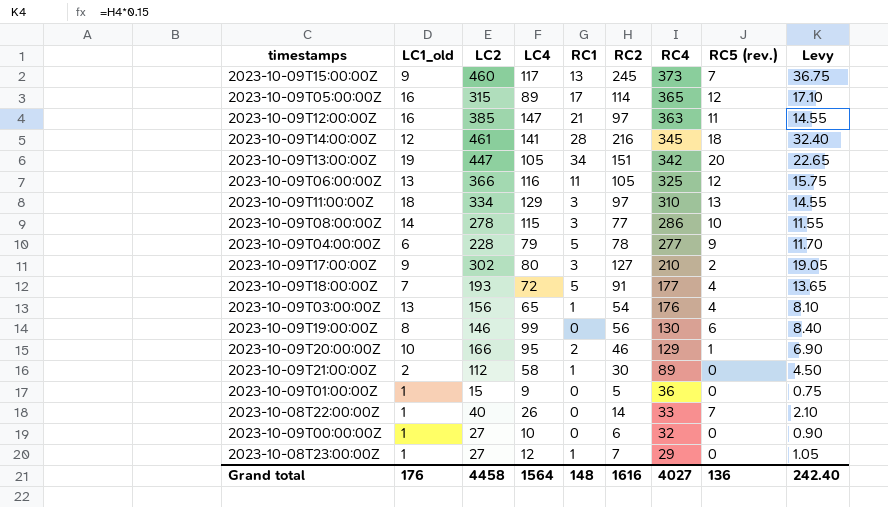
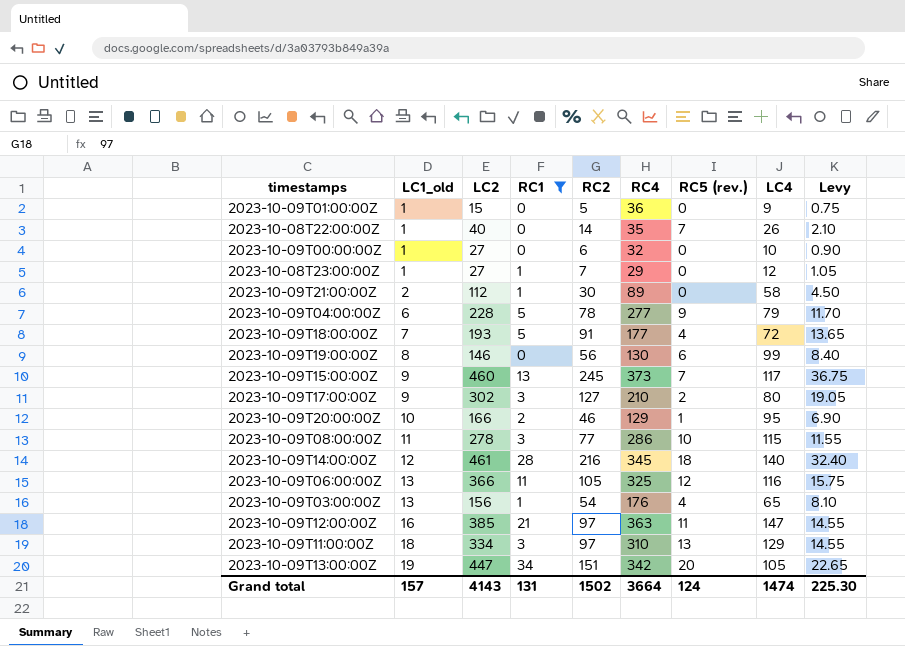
filter: none -> RC1 != 17
row order: RC4 descending -> LC1_old ascending
column LC4 | position: 4 -> 8
2023-10-08T22:00:00Z | RC4: 33 -> 35
2023-10-09T08:00:00Z | LC1_old: 14 -> 11
2023-10-09T14:00:00Z | LC4: 141 -> 140
Grand total | LC1_old: 176 -> 157
Grand total | LC2: 4458 -> 4143
Grand total | RC1: 148 -> 131
Grand total | RC2: 1616 -> 1502
Grand total | RC4: 4027 -> 3664
Grand total | RC5 (rev.): 136 -> 124
Grand total | LC4: 1564 -> 1474
Grand total | Levy: 242.40 -> 225.30

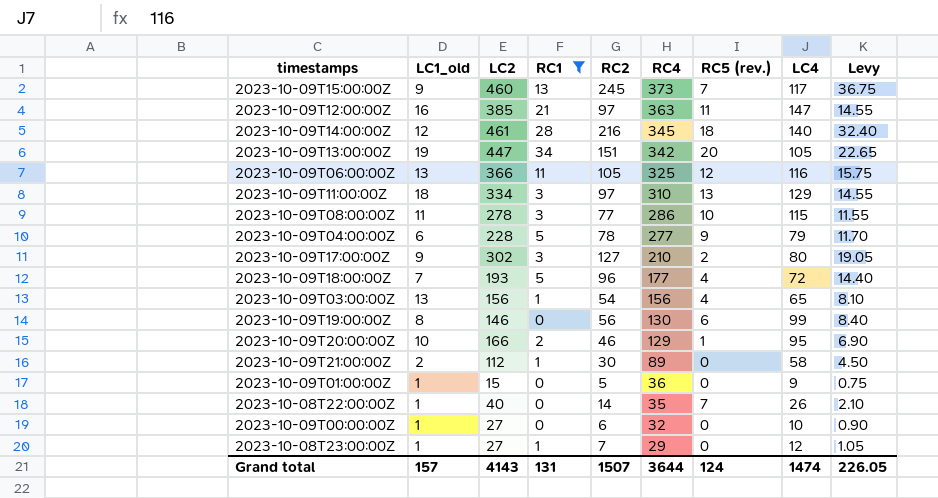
row order: LC1_old ascending -> RC4 descending
2023-10-09T18:00:00Z | RC2: 91 -> 96
2023-10-09T18:00:00Z | Levy: 13.65 -> 14.40
2023-10-09T03:00:00Z | RC4: 176 -> 156
Grand total | RC2: 1502 -> 1507
Grand total | RC4: 3664 -> 3644
Grand total | Levy: 225.30 -> 226.05

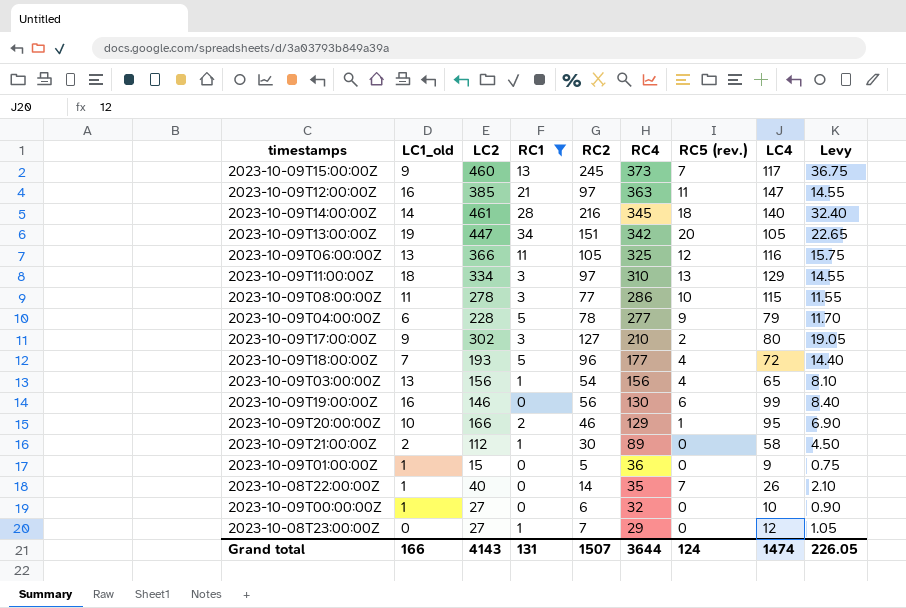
2023-10-09T14:00:00Z | LC1_old: 12 -> 14
2023-10-09T19:00:00Z | LC1_old: 8 -> 16
2023-10-08T23:00:00Z | LC1_old: 1 -> 0
Grand total | LC1_old: 157 -> 166

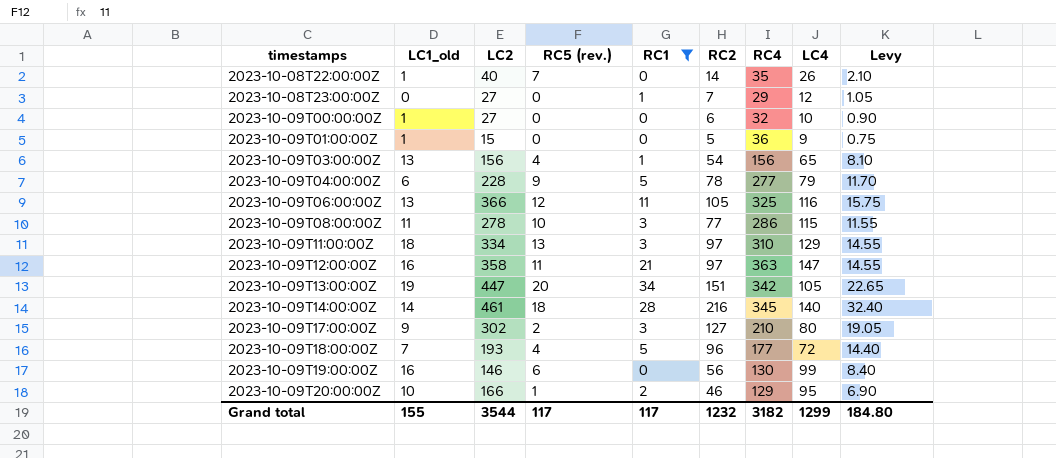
row order: RC4 descending -> timestamps ascending
column RC5 (rev.) | position: 7 -> 4
row 2023-10-09T15:00:00Z: 9 | 460 | 13 | 245 | 373 | 7 | 117 | 36.75 -> none
row 2023-10-09T21:00:00Z: 2 | 112 | 1 | 30 | 89 | 0 | 58 | 4.50 -> none
2023-10-09T12:00:00Z | LC2: 385 -> 358
Grand total | LC1_old: 166 -> 155
Grand total | LC2: 4143 -> 3544
Grand total | RC5 (rev.): 124 -> 117
Grand total | RC1: 131 -> 117
Grand total | RC2: 1507 -> 1232
Grand total | RC4: 3644 -> 3182
Grand total | LC4: 1474 -> 1299
Grand total | Levy: 226.05 -> 184.80

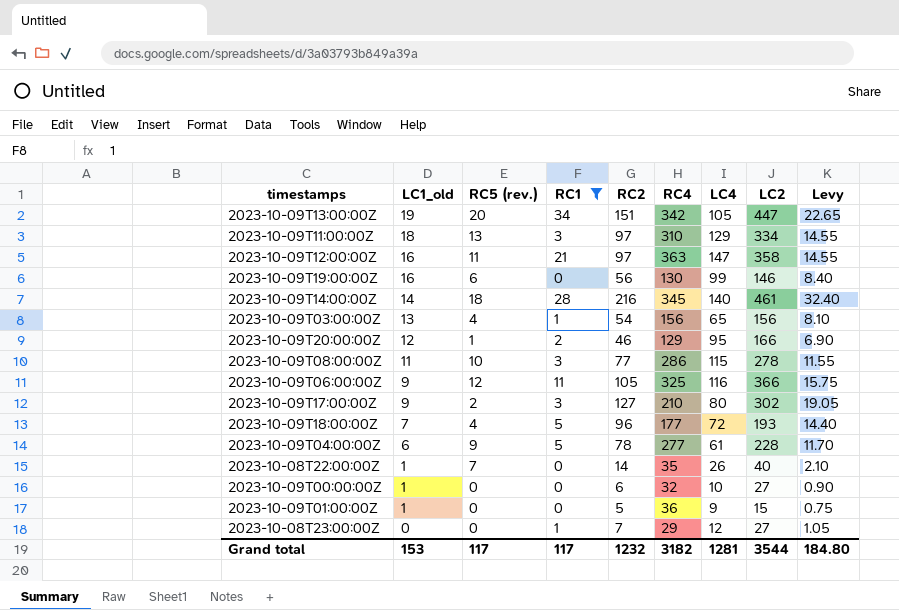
row order: timestamps ascending -> LC1_old descending
column LC2 | position: 3 -> 8
2023-10-09T20:00:00Z | LC1_old: 10 -> 12
2023-10-09T06:00:00Z | LC1_old: 13 -> 9
2023-10-09T04:00:00Z | LC4: 79 -> 61
Grand total | LC1_old: 155 -> 153
Grand total | LC4: 1299 -> 1281

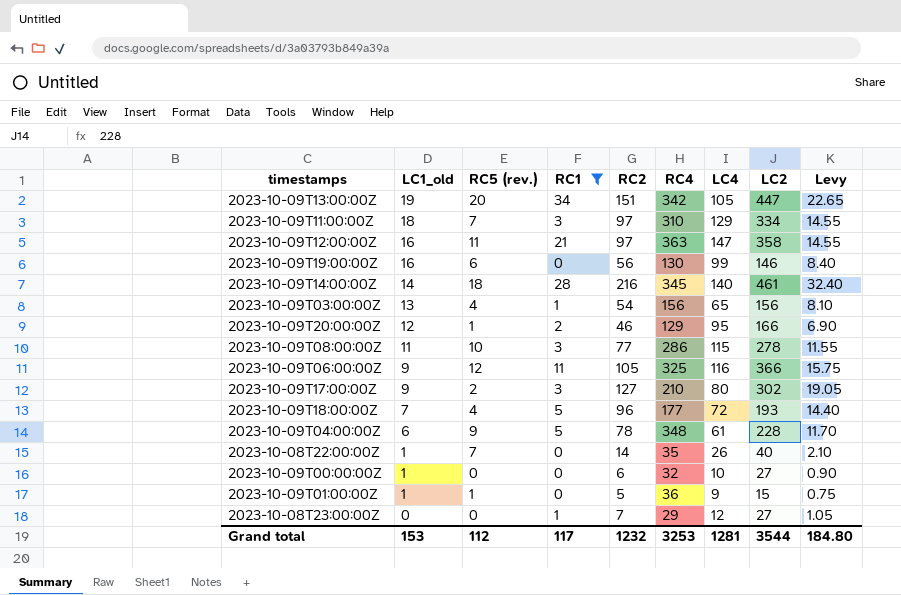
2023-10-09T11:00:00Z | RC5 (rev.): 13 -> 7
2023-10-09T04:00:00Z | RC4: 277 -> 348
2023-10-09T01:00:00Z | RC5 (rev.): 0 -> 1
Grand total | RC5 (rev.): 117 -> 112
Grand total | RC4: 3182 -> 3253

